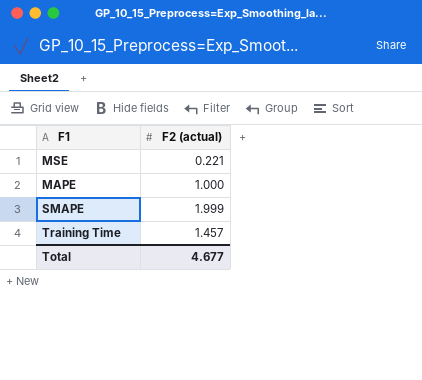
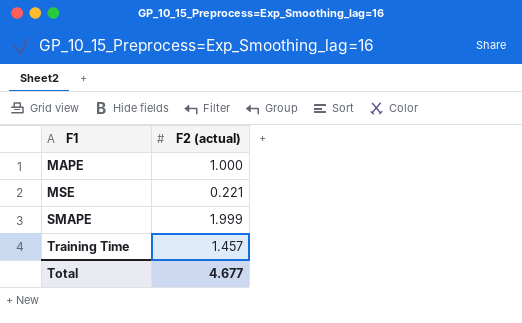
row order: none -> F1 ascending

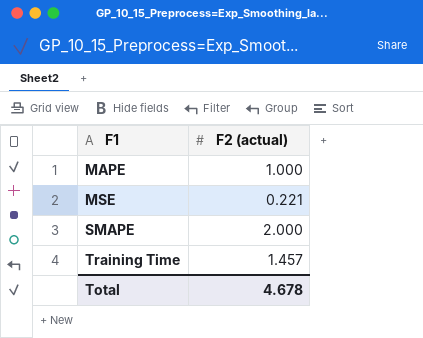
SMAPE | F2 (actual): 1.999 -> 2.000
Total | F2 (actual): 4.677 -> 4.678

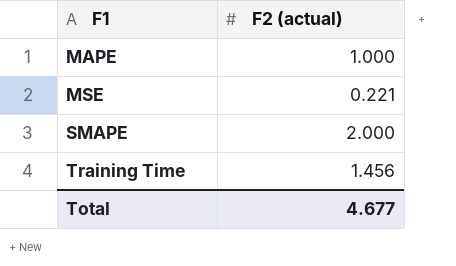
Training Time | F2 (actual): 1.457 -> 1.456
Total | F2 (actual): 4.678 -> 4.677

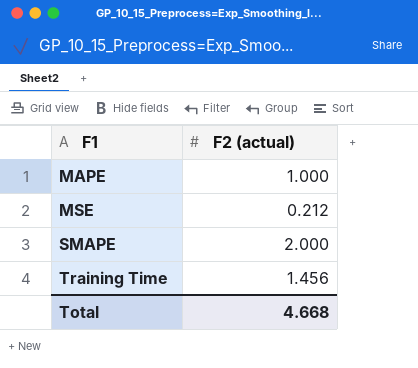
MSE | F2 (actual): 0.221 -> 0.212
Total | F2 (actual): 4.677 -> 4.668

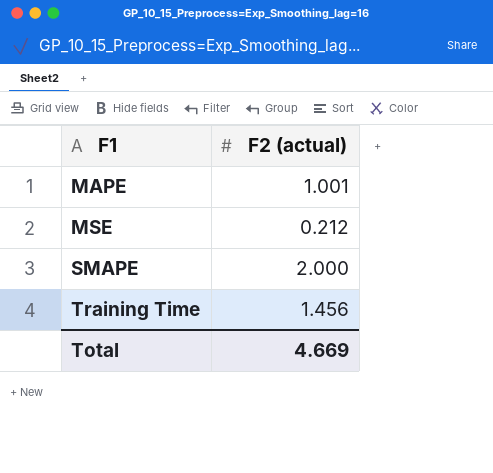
MAPE | F2 (actual): 1.000 -> 1.001
Total | F2 (actual): 4.668 -> 4.669

